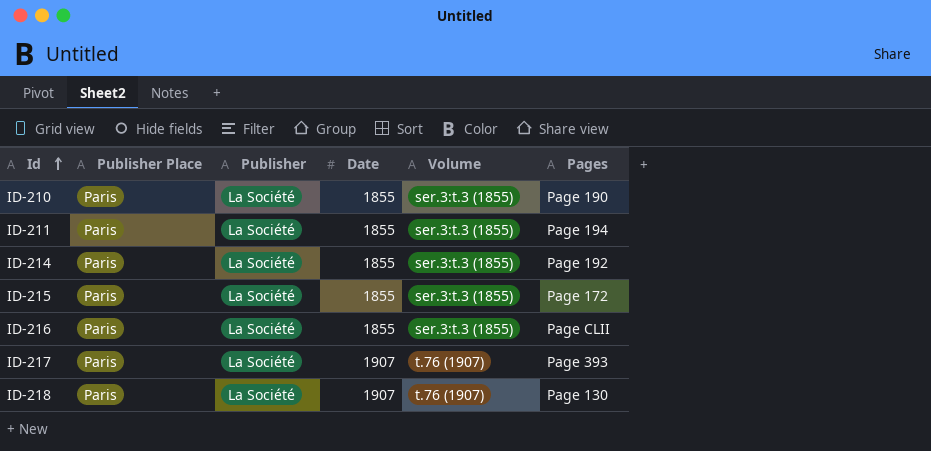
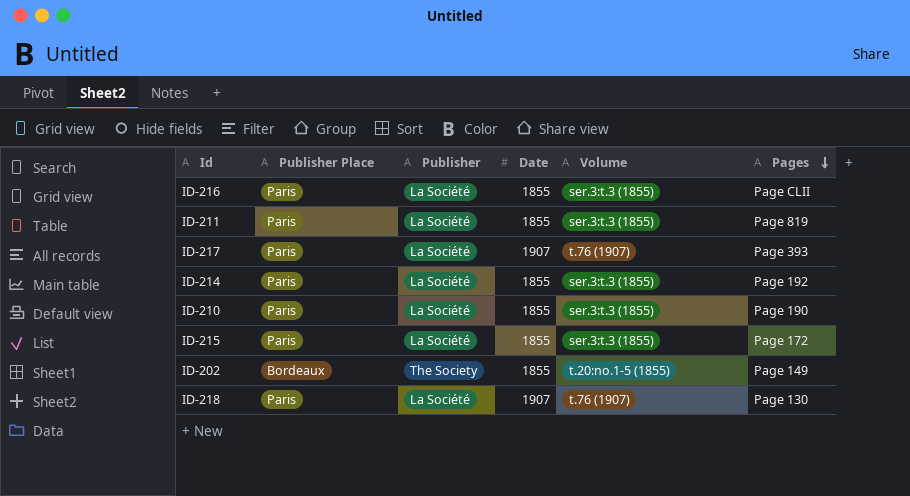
row order: Id ascending -> Pages descending
ID-211 | Pages: Page 194 -> Page 819
row ID-202: none -> Bordeaux | The Society | 1855 | t.20:no.1-5 (1855) | Page 149

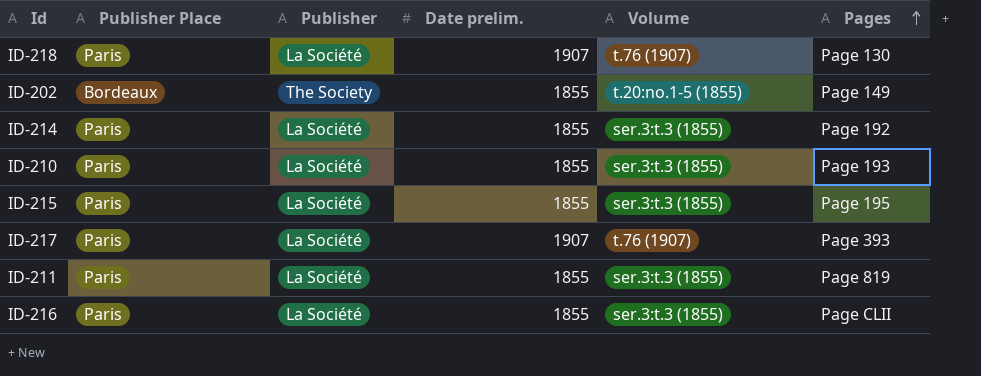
row order: Pages descending -> Pages ascending
column name: Date -> Date prelim.
ID-210 | Pages: Page 190 -> Page 193
ID-215 | Pages: Page 172 -> Page 195

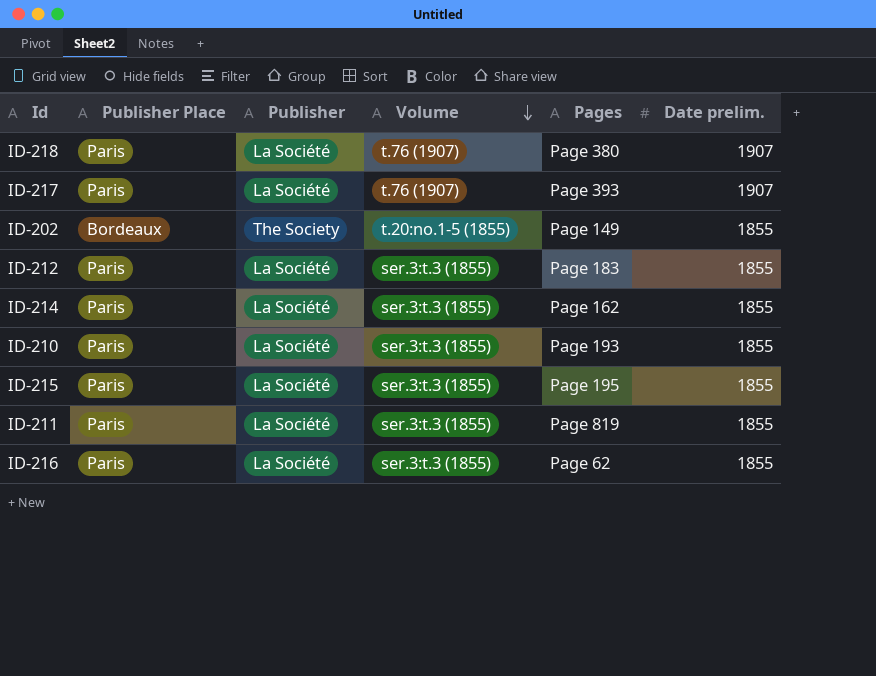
row order: Pages ascending -> Volume descending
column Date prelim. | position: 4 -> 6
ID-218 | Pages: Page 130 -> Page 380
row ID-212: none -> Paris | La Société | ser.3:t.3 (1855) | Page 183 | 1855
ID-214 | Pages: Page 192 -> Page 162
ID-216 | Pages: Page CLII -> Page 62

